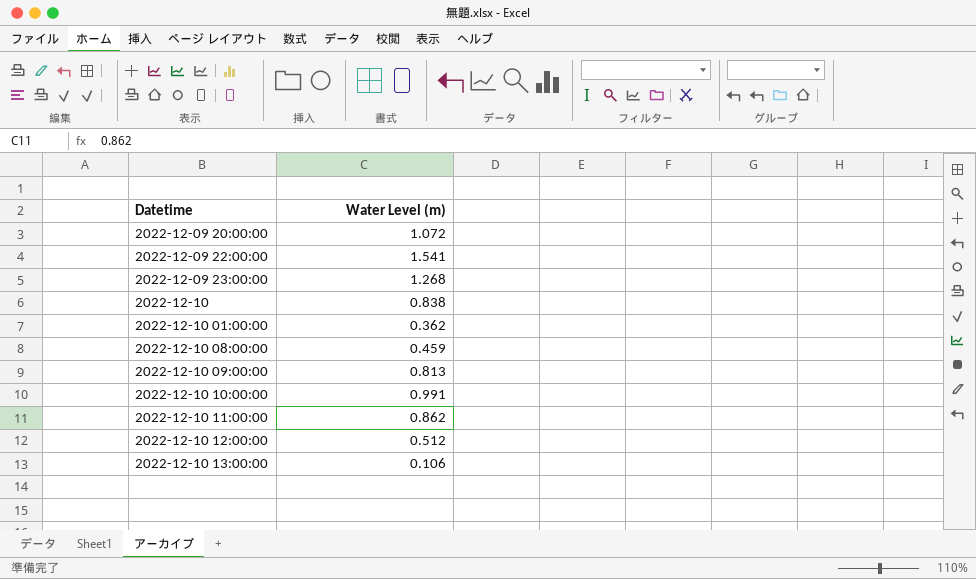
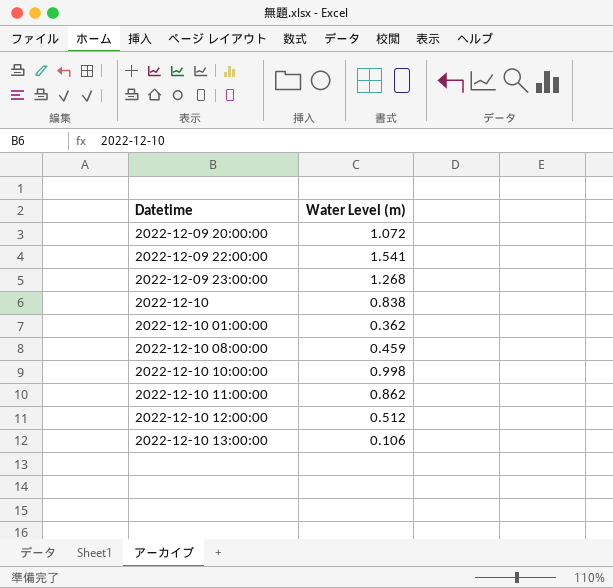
row 2022-12-10 09:00:00: 0.813 -> none
2022-12-10 10:00:00 | Water Level (m): 0.991 -> 0.998

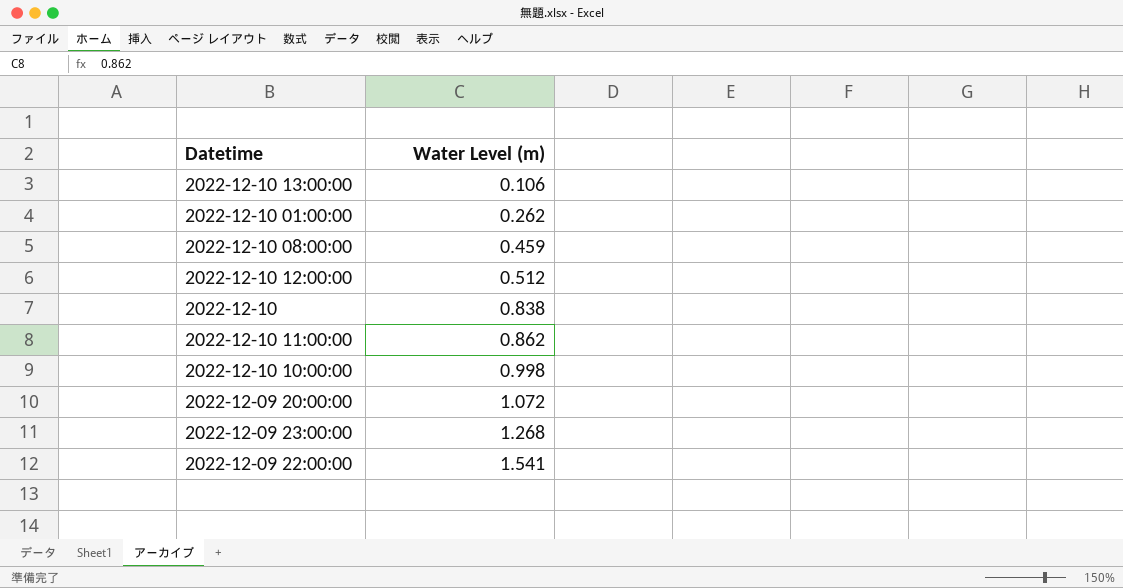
row order: Datetime ascending -> Water Level (m) ascending
2022-12-10 01:00:00 | Water Level (m): 0.362 -> 0.262

